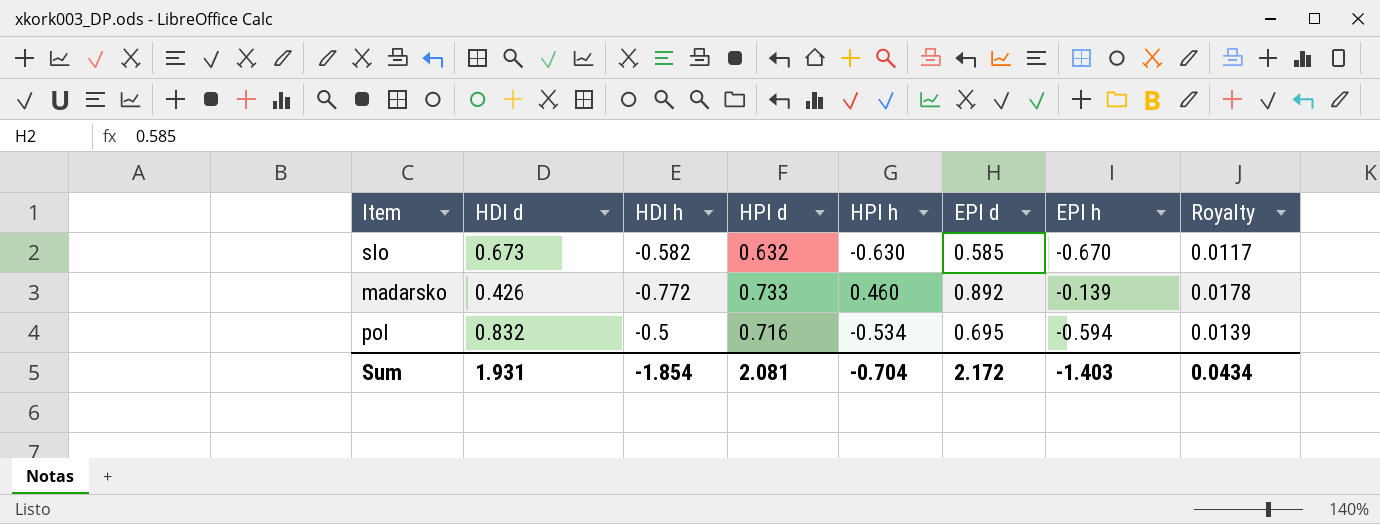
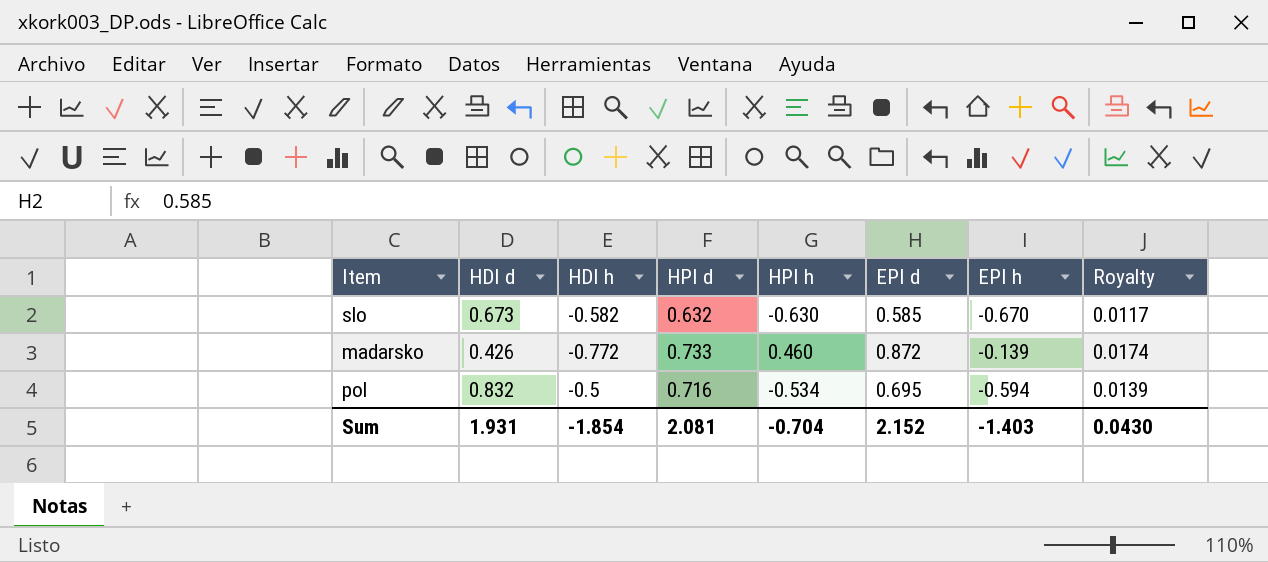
madarsko | EPI d: 0.892 -> 0.872
madarsko | Royalty: 0.0178 -> 0.0174
Sum | EPI d: 2.172 -> 2.152
Sum | Royalty: 0.0434 -> 0.0430

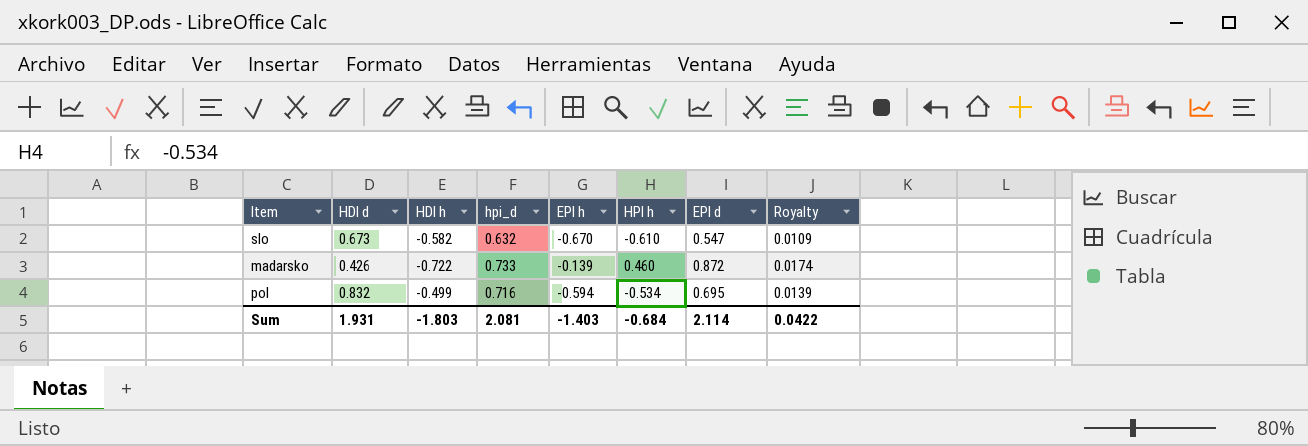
column name: HPI d -> hpi_d
column EPI h | position: 7 -> 5
slo | HPI h: -0.630 -> -0.610
slo | EPI d: 0.585 -> 0.547
slo | Royalty: 0.0117 -> 0.0109
madarsko | HDI h: -0.772 -> -0.722
pol | HDI h: -0.5 -> -0.499
Sum | HDI h: -1.854 -> -1.803
Sum | HPI h: -0.704 -> -0.684
Sum | EPI d: 2.152 -> 2.114
Sum | Royalty: 0.0430 -> 0.0422

